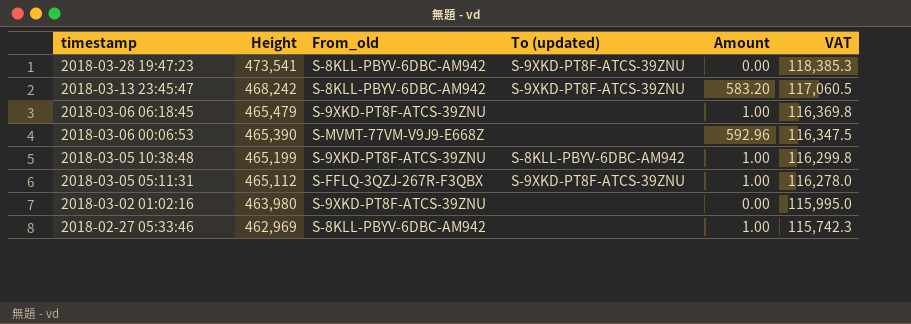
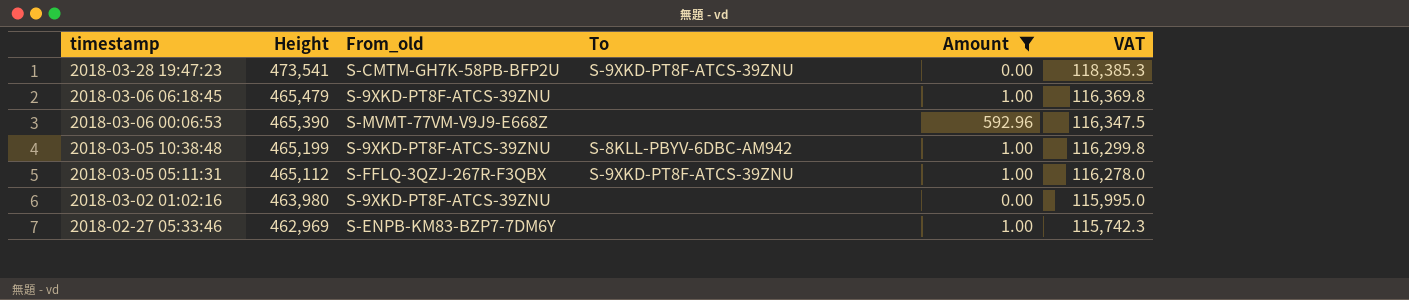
filter: none -> Amount != 583.20
column name: To (updated) -> To
2018-03-28 19:47:23 | From_old: S-8KLL-PBYV-6DBC-AM942 -> S-CMTM-GH7K-58PB-BFP2U
2018-02-27 05:33:46 | From_old: S-8KLL-PBYV-6DBC-AM942 -> S-ENPB-KM83-BZP7-7DM6Y

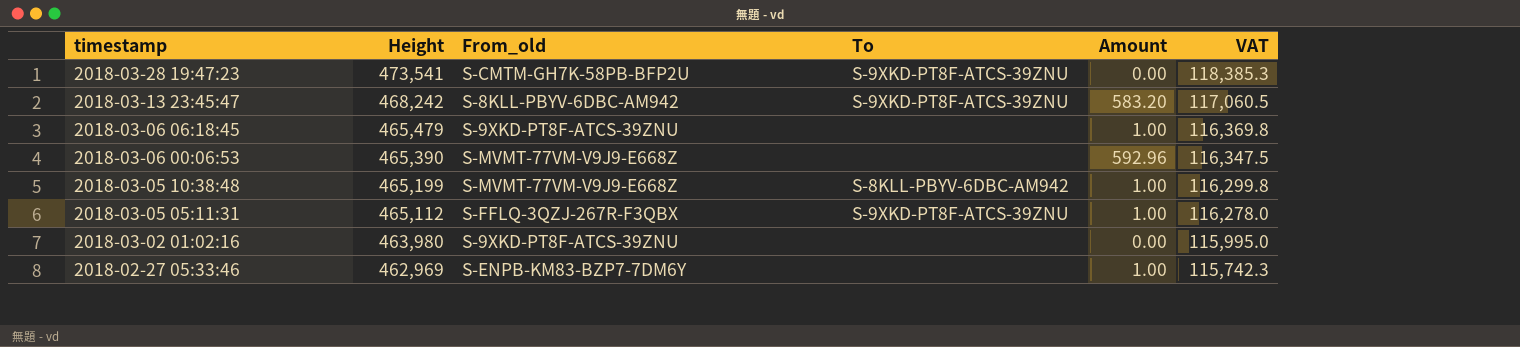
filter: Amount != 583.20 -> none
2018-03-05 10:38:48 | From_old: S-9XKD-PT8F-ATCS-39ZNU -> S-MVMT-77VM-V9J9-E668Z

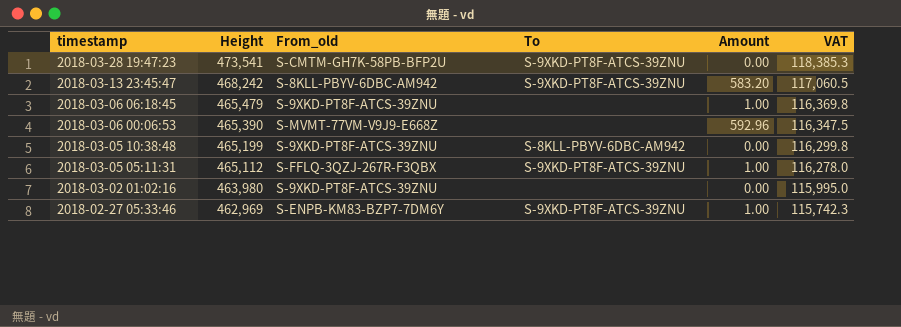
2018-03-05 10:38:48 | From_old: S-MVMT-77VM-V9J9-E668Z -> S-9XKD-PT8F-ATCS-39ZNU
2018-03-05 10:38:48 | Amount: 1.00 -> 0.00
2018-02-27 05:33:46 | To: none -> S-9XKD-PT8F-ATCS-39ZNU

